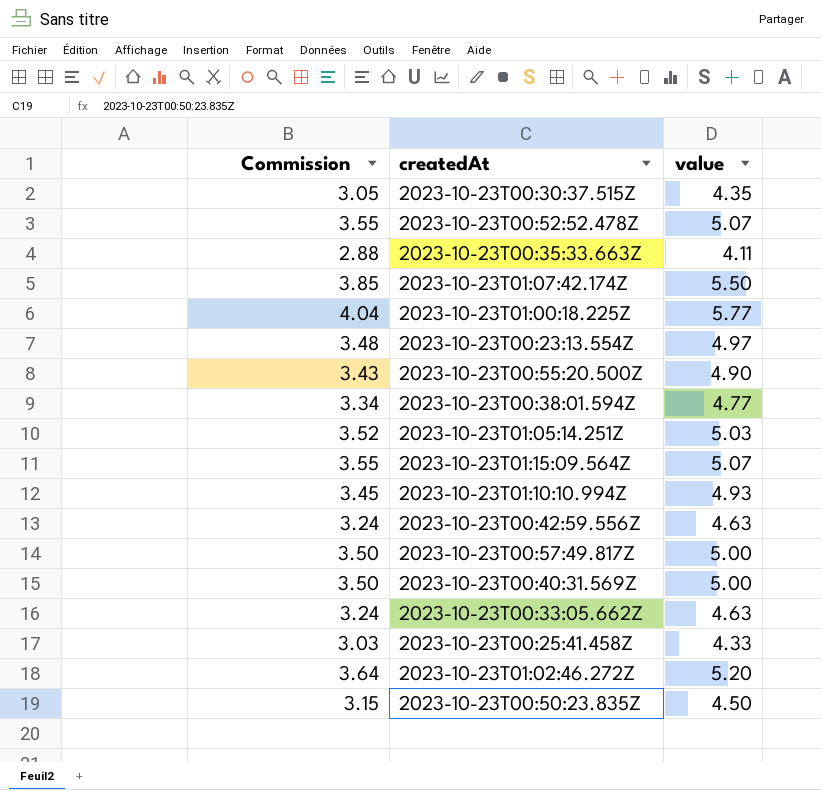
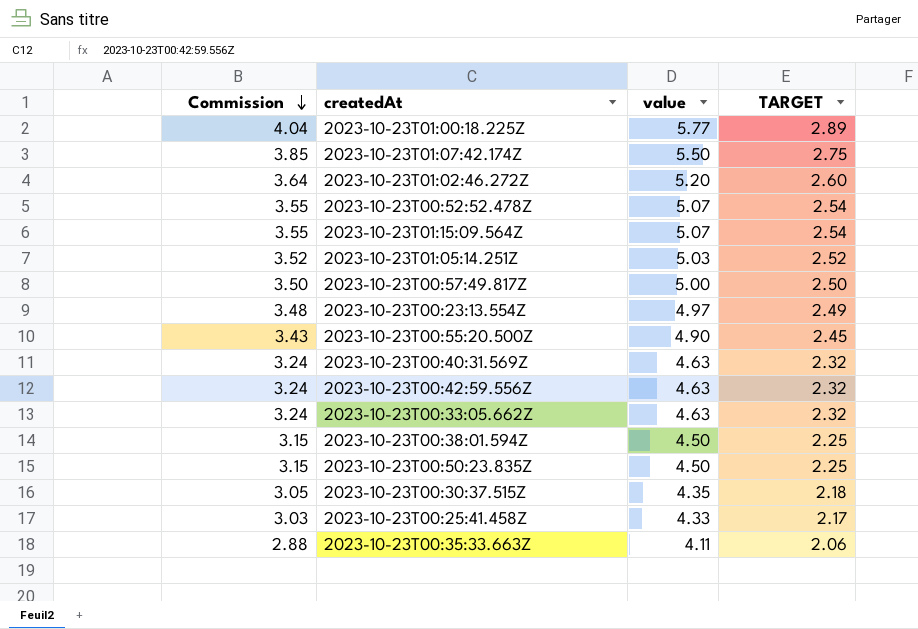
row order: none -> Commission descending
column TARGET | formula: none -> [value] * 0.5
row 2023-10-23T01:10:10.994Z: 3.45 | 4.93 -> none
2023-10-23T00:40:31.569Z | Commission: 3.50 -> 3.24
2023-10-23T00:40:31.569Z | value: 5.00 -> 4.63
2023-10-23T00:38:01.594Z | Commission: 3.34 -> 3.15
2023-10-23T00:38:01.594Z | value: 4.77 -> 4.50

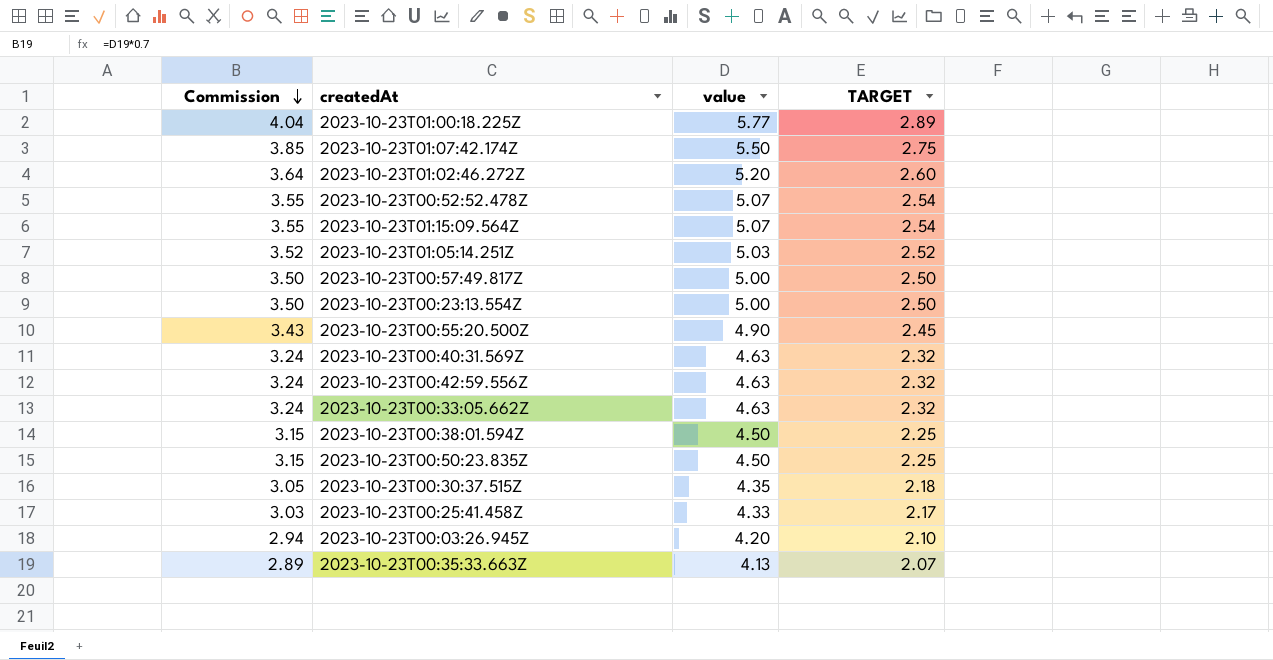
2023-10-23T00:23:13.554Z | Commission: 3.48 -> 3.50
2023-10-23T00:23:13.554Z | value: 4.97 -> 5.00
2023-10-23T00:23:13.554Z | TARGET: 2.49 -> 2.50
row 2023-10-23T00:03:26.945Z: none -> 2.94 | 4.20 | 2.10
2023-10-23T00:35:33.663Z | Commission: 2.88 -> 2.89
2023-10-23T00:35:33.663Z | value: 4.11 -> 4.13
2023-10-23T00:35:33.663Z | TARGET: 2.06 -> 2.07

